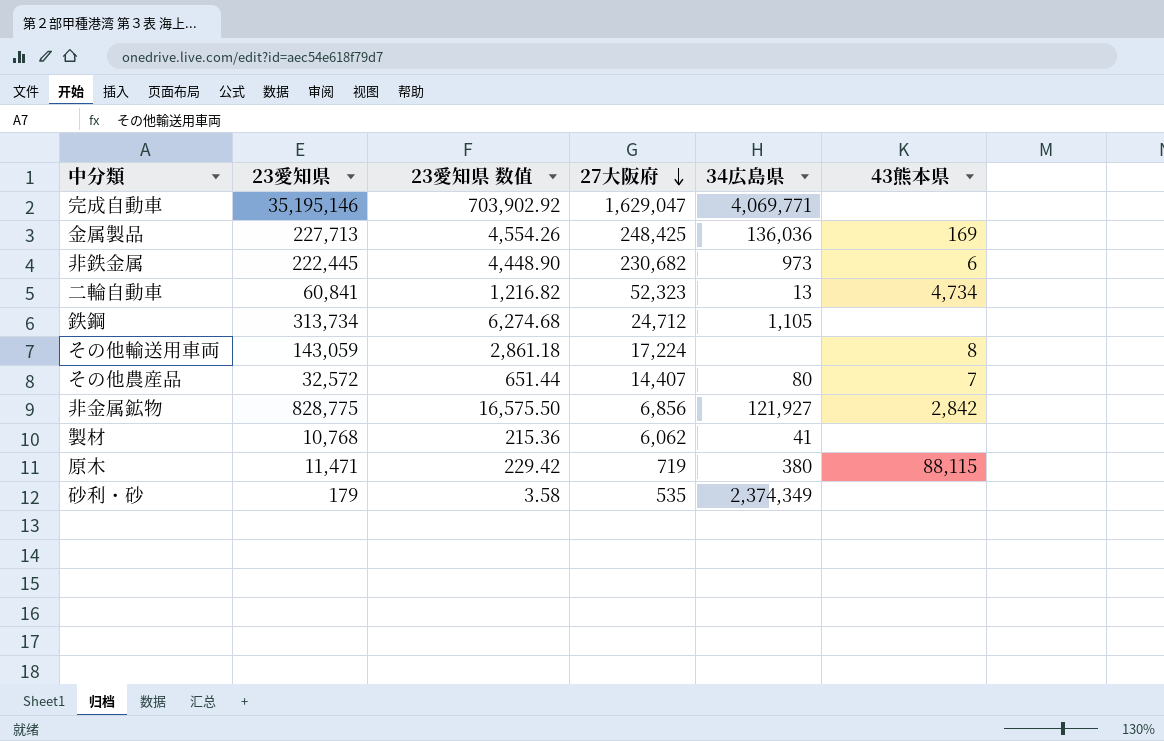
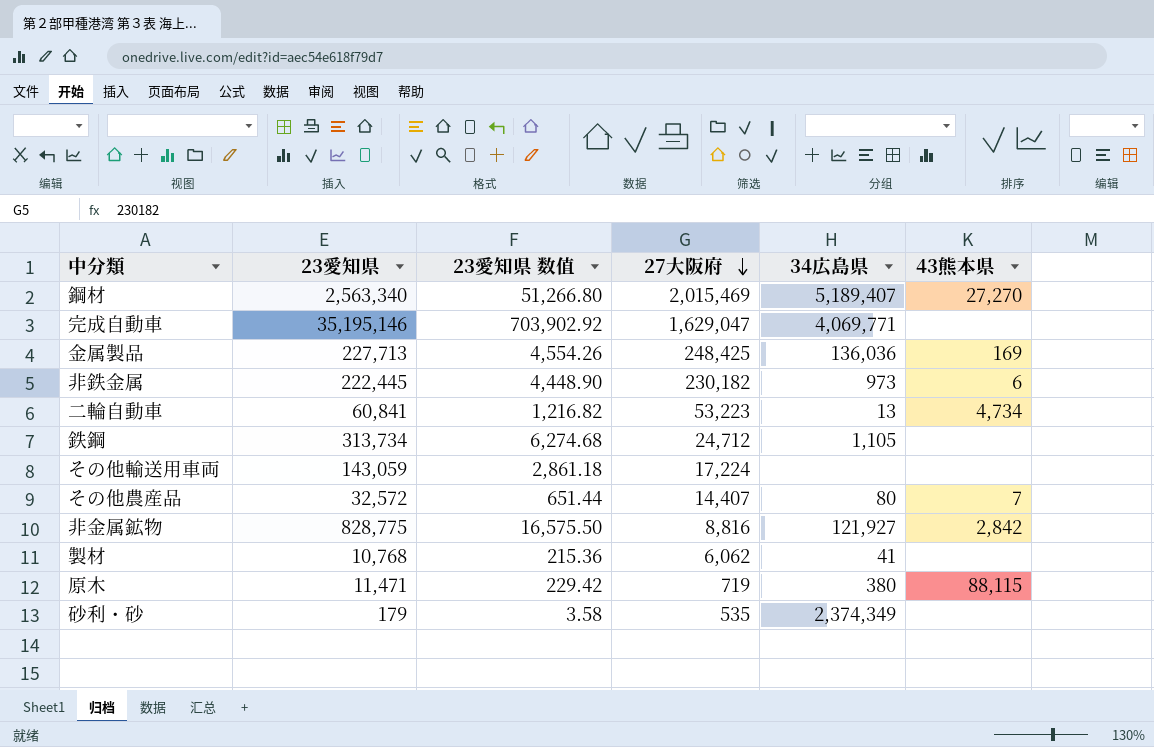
row 鋼材: none -> 2,563,340 | 51,266.80 | 2,015,469 | 5,189,407 | 27,270
非鉄金属 | 27大阪府: 230,682 -> 230,182
二輪自動車 | 27大阪府: 52,323 -> 53,223
その他輸送用車両 | 43熊本県: 8 -> none
非金属鉱物 | 27大阪府: 6,856 -> 8,816

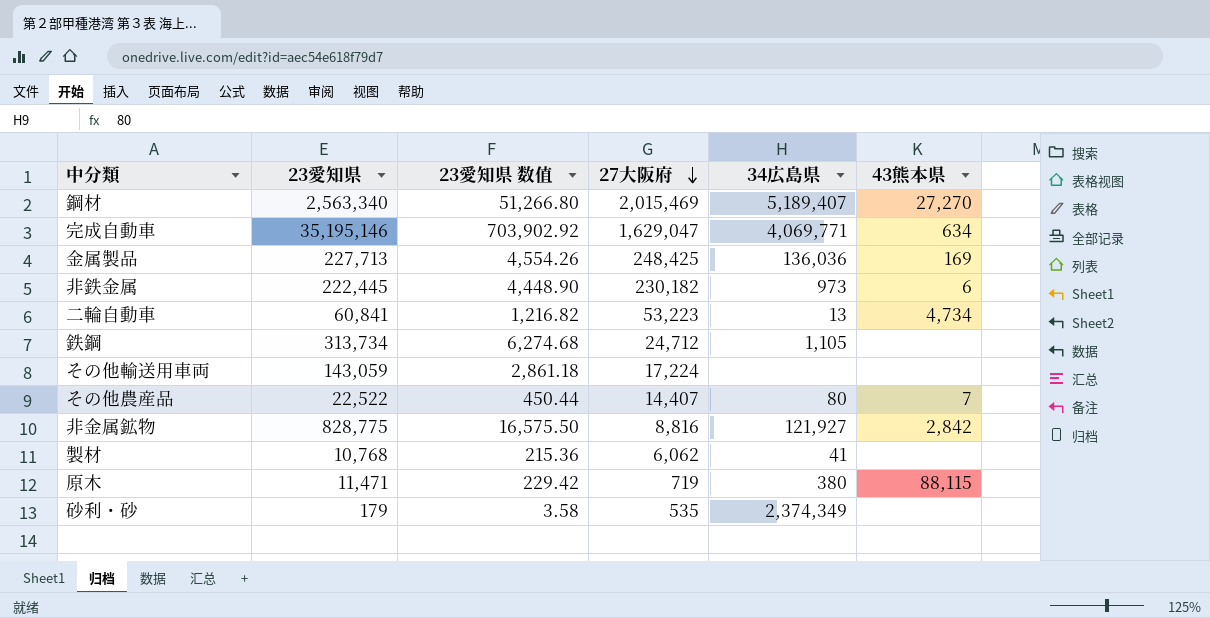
完成自動車 | 43熊本県: none -> 634
その他農産品 | 23愛知県: 32,572 -> 22,522
その他農産品 | 23愛知県 数值: 651.44 -> 450.44

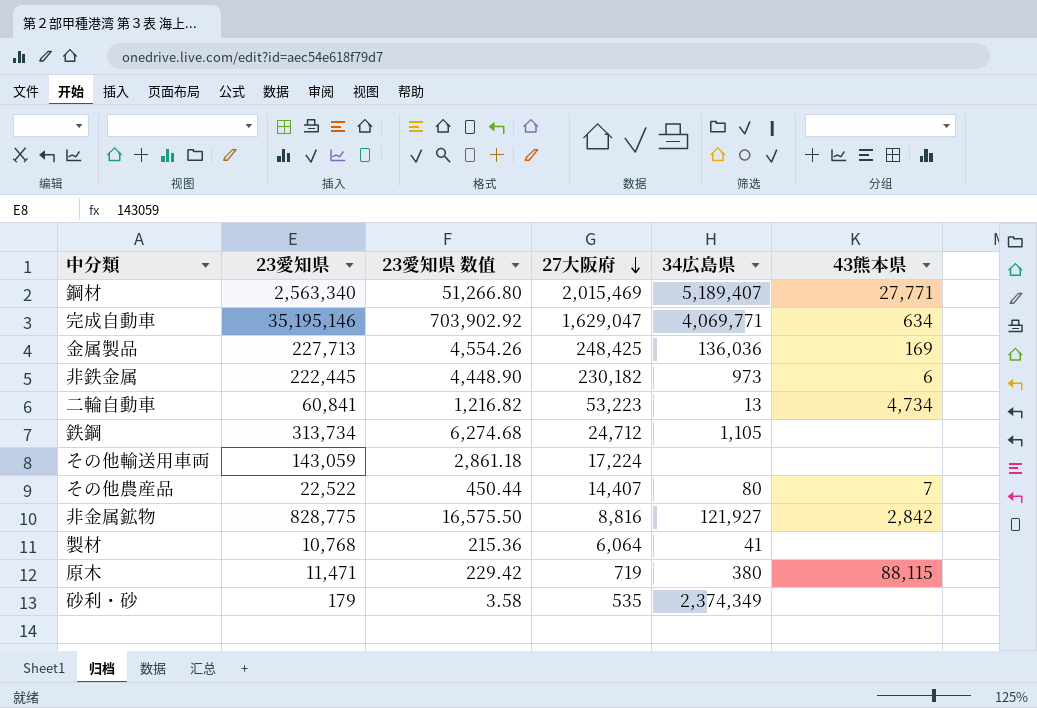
鋼材 | 43熊本県: 27,270 -> 27,771
製材 | 27大阪府: 6,062 -> 6,064

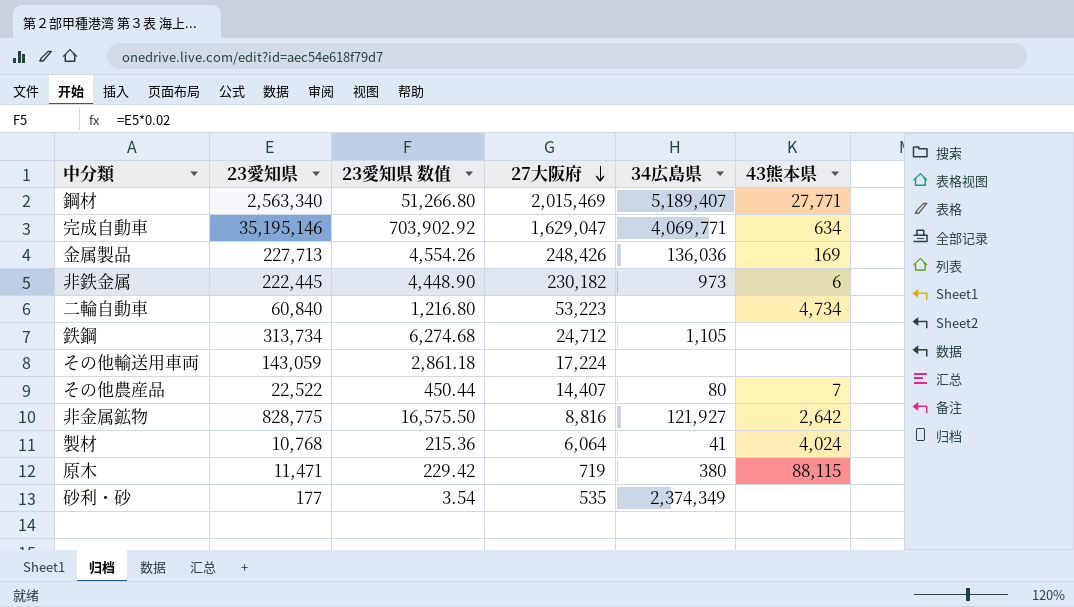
金属製品 | 27大阪府: 248,425 -> 248,426
二輪自動車 | 23愛知県: 60,841 -> 60,840
二輪自動車 | 23愛知県 数值: 1,216.82 -> 1,216.80
二輪自動車 | 34広島県: 13 -> none
非金属鉱物 | 43熊本県: 2,842 -> 2,642
製材 | 43熊本県: none -> 4,024
砂利・砂 | 23愛知県: 179 -> 177
砂利・砂 | 23愛知県 数值: 3.58 -> 3.54

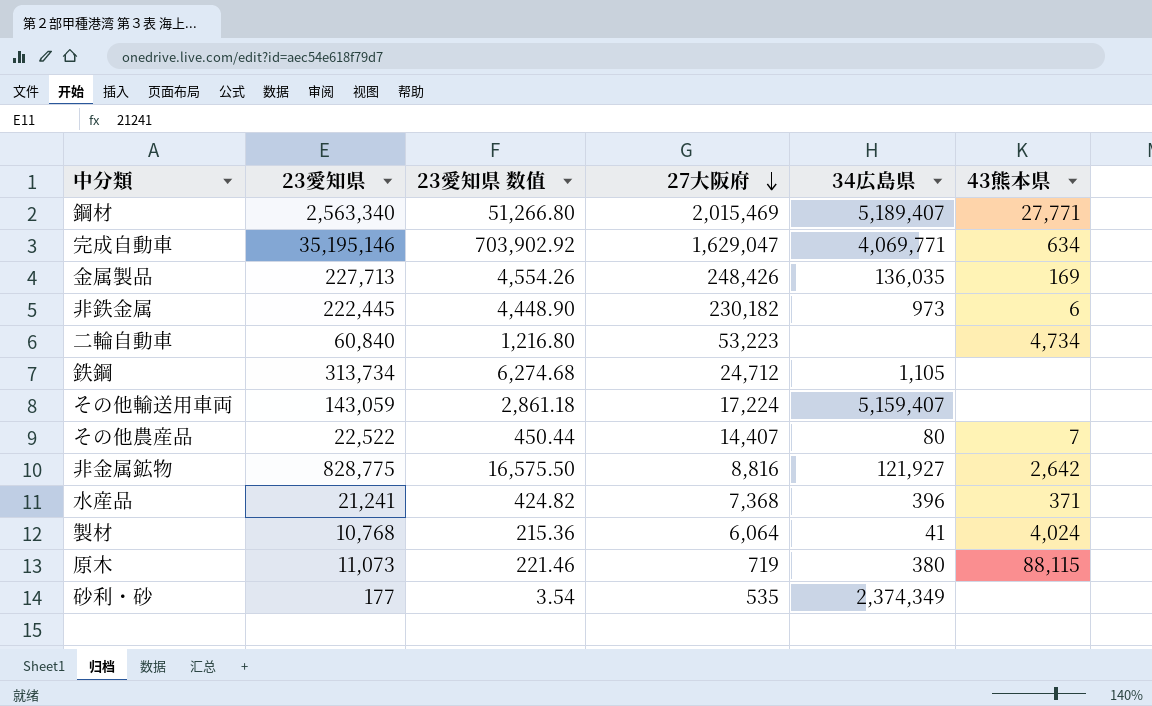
金属製品 | 34広島県: 136,036 -> 136,035
その他輸送用車両 | 34広島県: none -> 5,159,407
row 水産品: none -> 21,241 | 424.82 | 7,368 | 396 | 371
原木 | 23愛知県: 11,471 -> 11,073
原木 | 23愛知県 数值: 229.42 -> 221.46

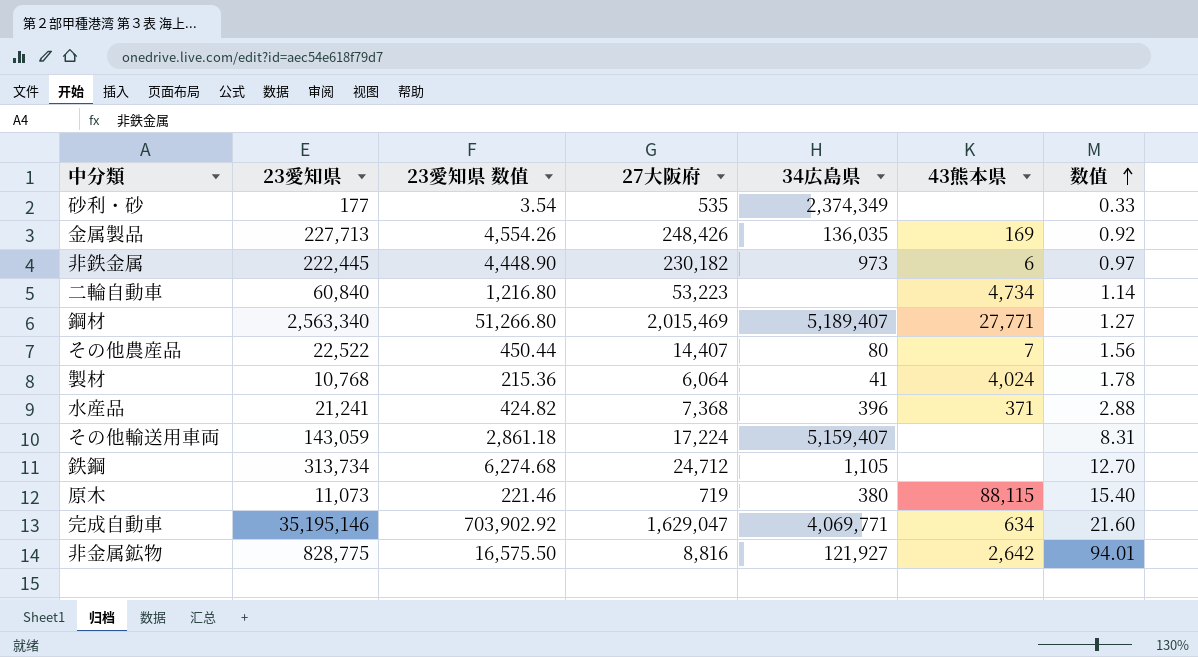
row order: 27大阪府 descending -> 数值 ascending
column 数值 | formula: none -> [23愛知県] / [27大阪府]

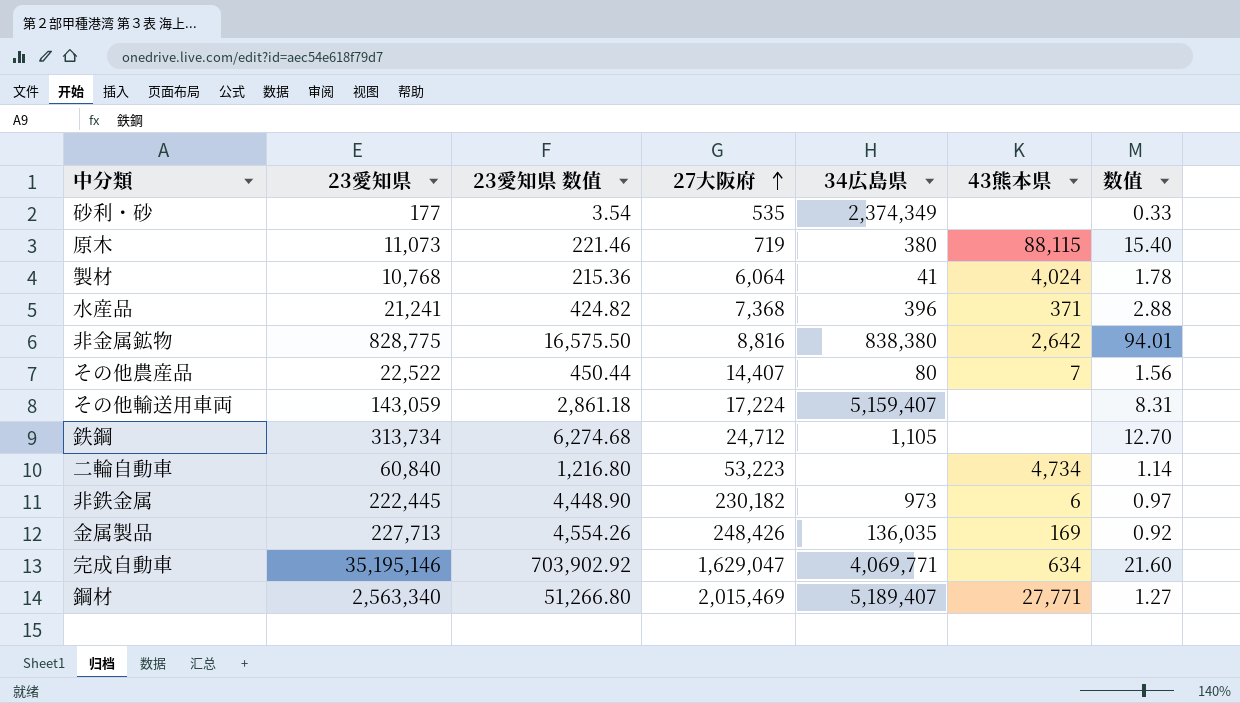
row order: 数值 ascending -> 27大阪府 ascending
非金属鉱物 | 34広島県: 121,927 -> 838,380

